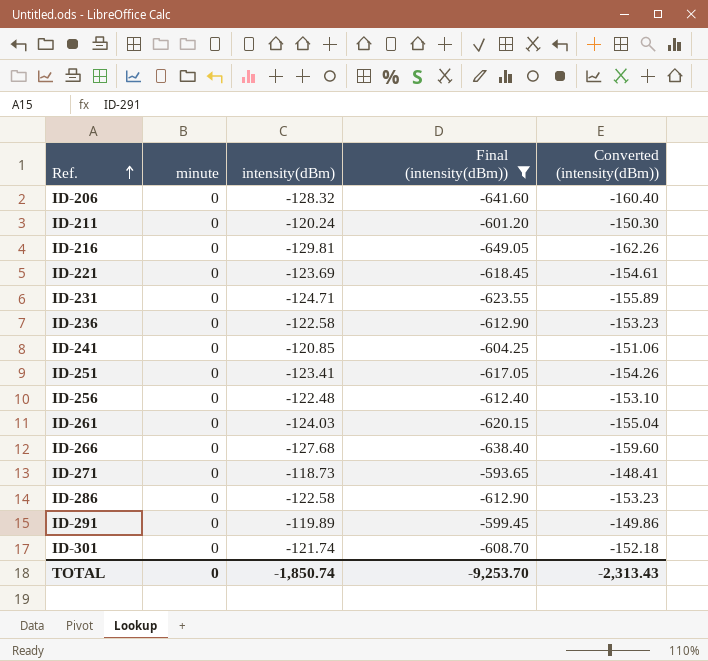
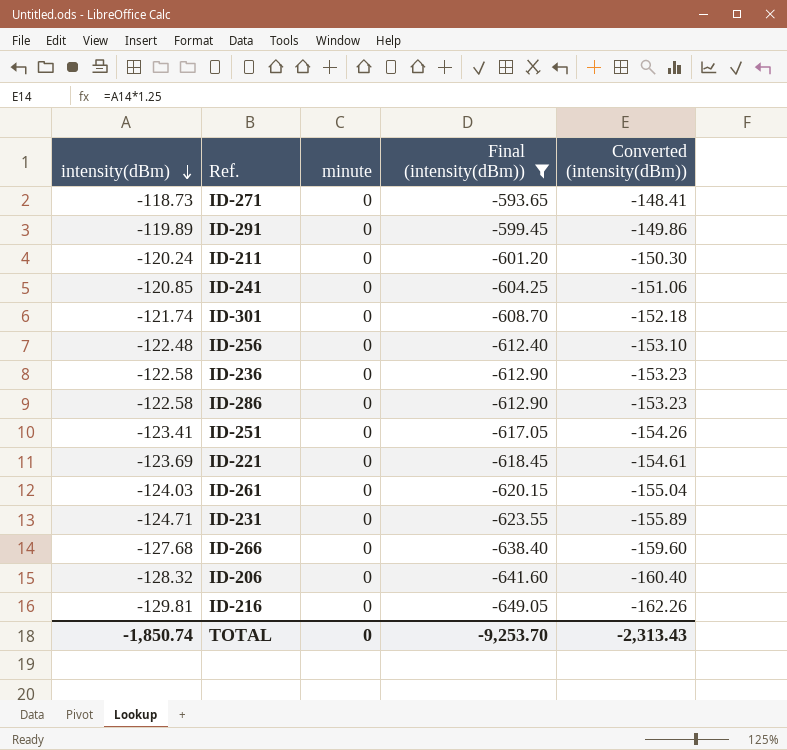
row order: Ref. ascending -> intensity(dBm) descending
column intensity(dBm) | position: 3 -> 1

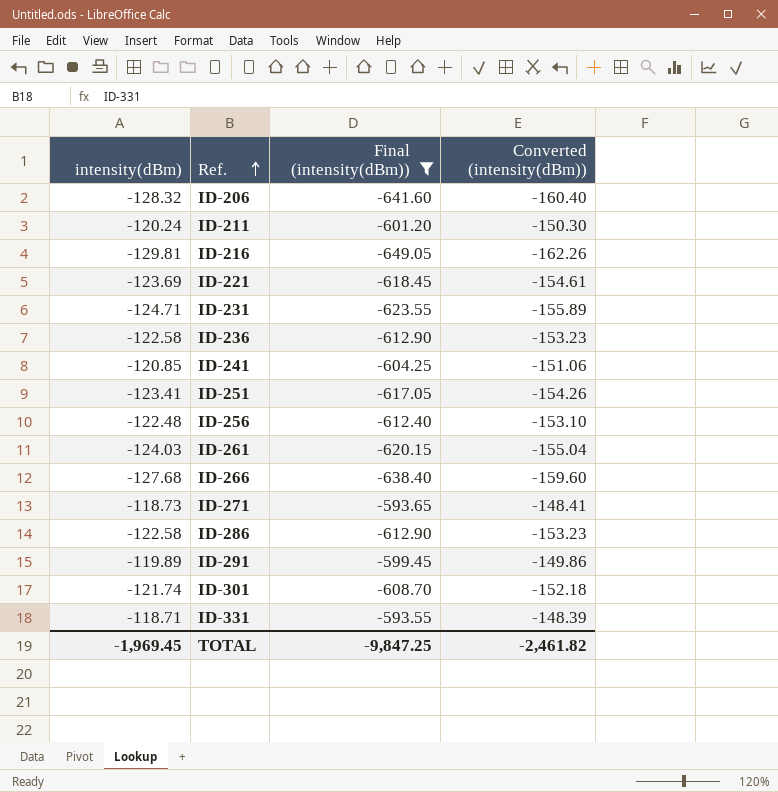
row order: intensity(dBm) descending -> Ref. ascending
column minute | position: 3 -> none
row ID-331: none -> -118.71 | -593.55 | -148.39
TOTAL | intensity(dBm): -1,850.74 -> -1,969.45
TOTAL | Final (intensity(dBm)): -9,253.70 -> -9,847.25
TOTAL | Converted (intensity(dBm)): -2,313.43 -> -2,461.82

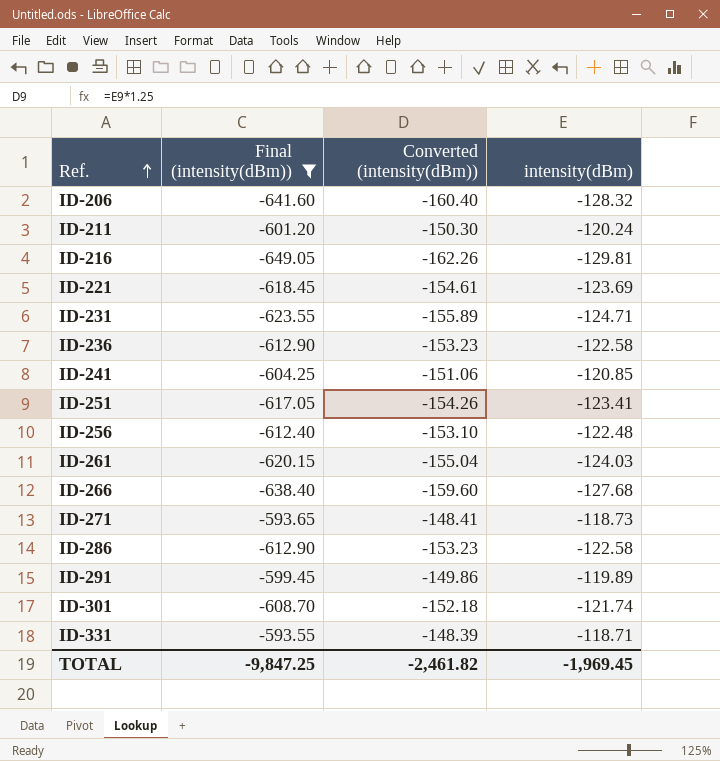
column intensity(dBm) | position: 1 -> 4

